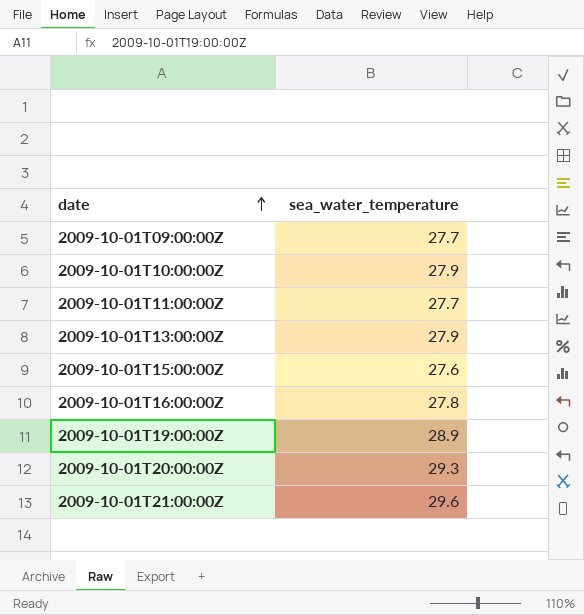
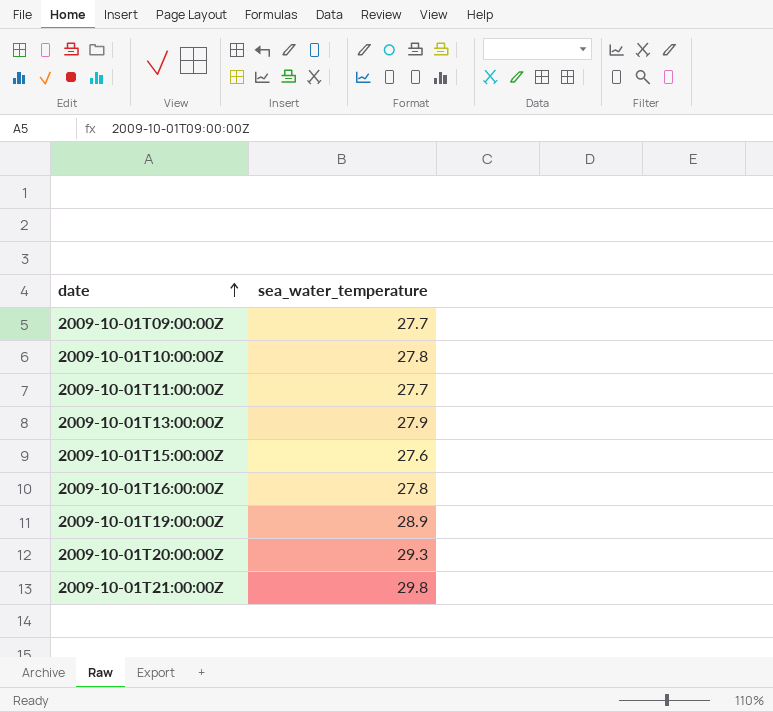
2009-10-01T10:00:00Z | sea_water_temperature: 27.9 -> 27.8
2009-10-01T21:00:00Z | sea_water_temperature: 29.6 -> 29.8

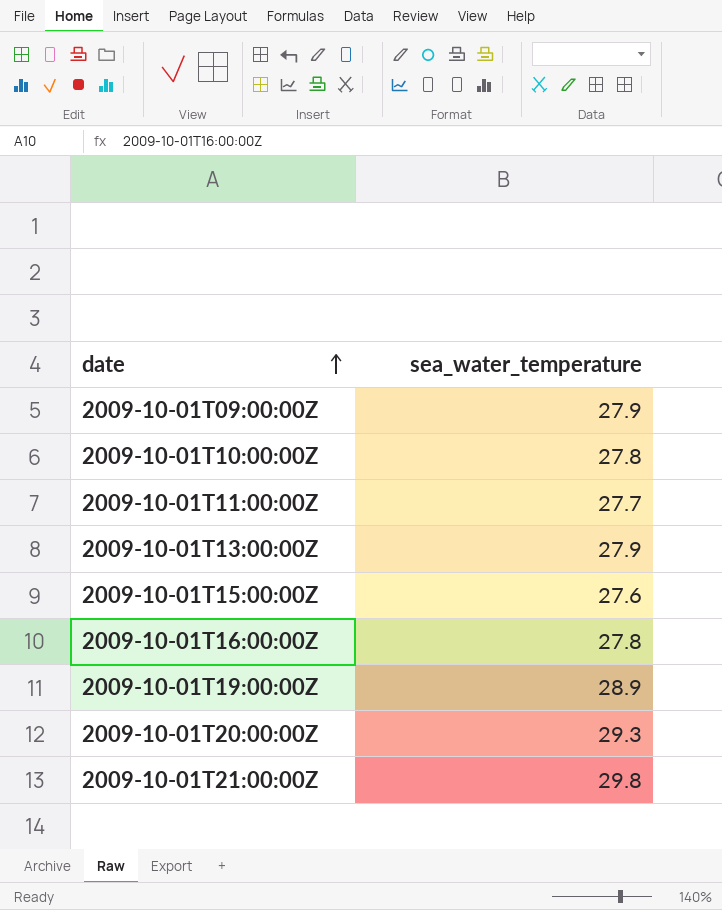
2009-10-01T09:00:00Z | sea_water_temperature: 27.7 -> 27.9

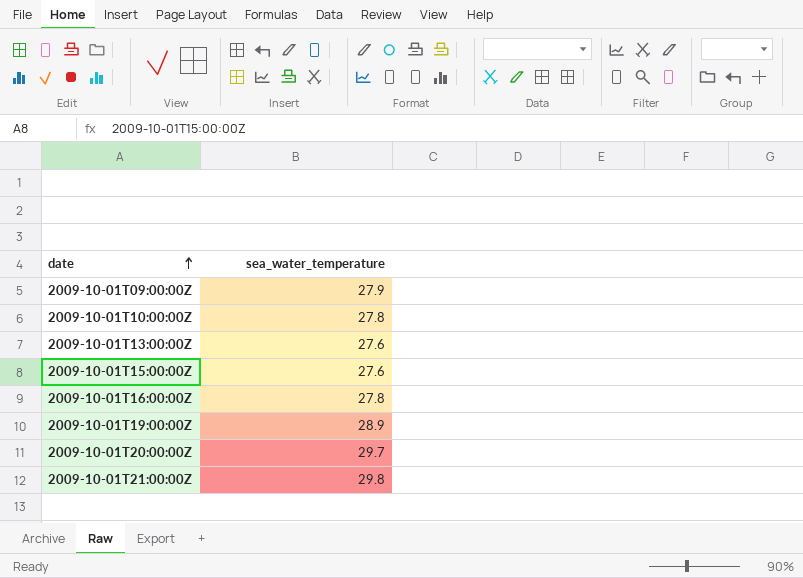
row 2009-10-01T11:00:00Z: 27.7 -> none
2009-10-01T13:00:00Z | sea_water_temperature: 27.9 -> 27.6
2009-10-01T20:00:00Z | sea_water_temperature: 29.3 -> 29.7

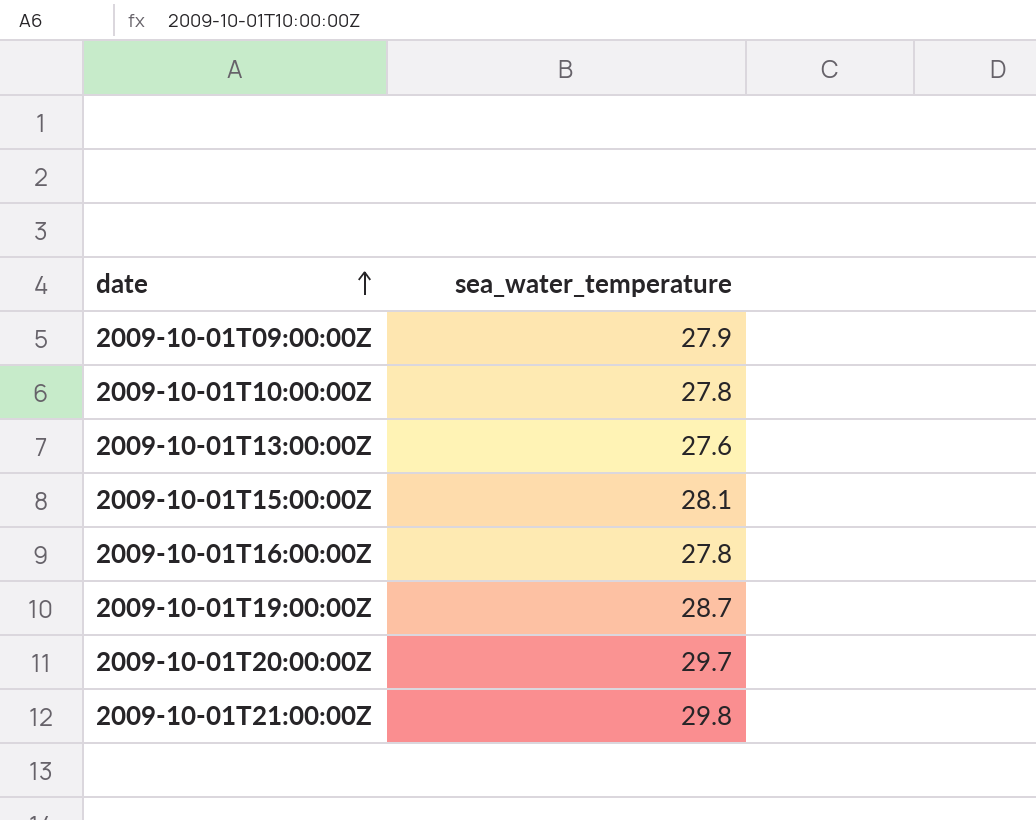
2009-10-01T15:00:00Z | sea_water_temperature: 27.6 -> 28.1
2009-10-01T19:00:00Z | sea_water_temperature: 28.9 -> 28.7

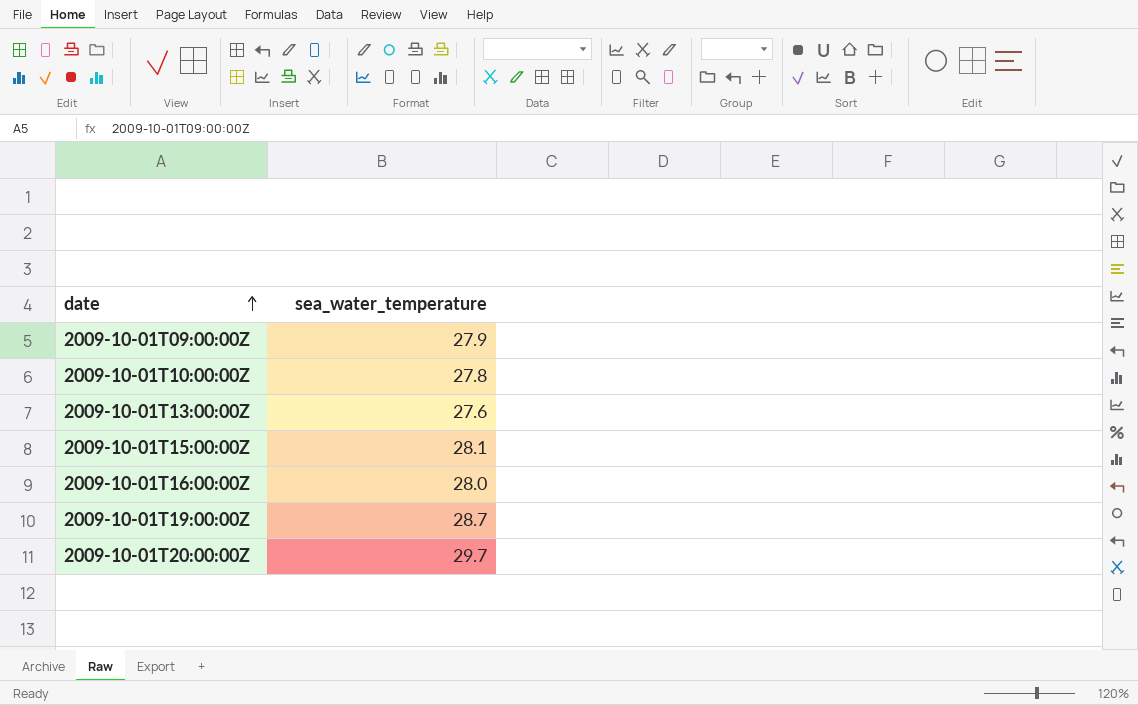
row 2009-10-01T21:00:00Z: 29.8 -> none
2009-10-01T16:00:00Z | sea_water_temperature: 27.8 -> 28.0

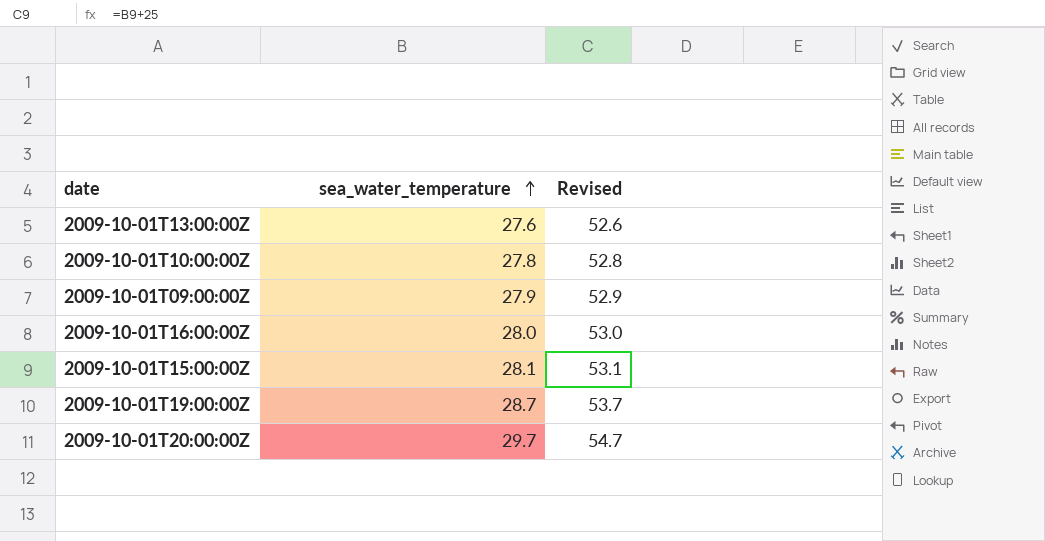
row order: date ascending -> sea_water_temperature ascending
column Revised | formula: none -> [sea_water_temperature] + 25

